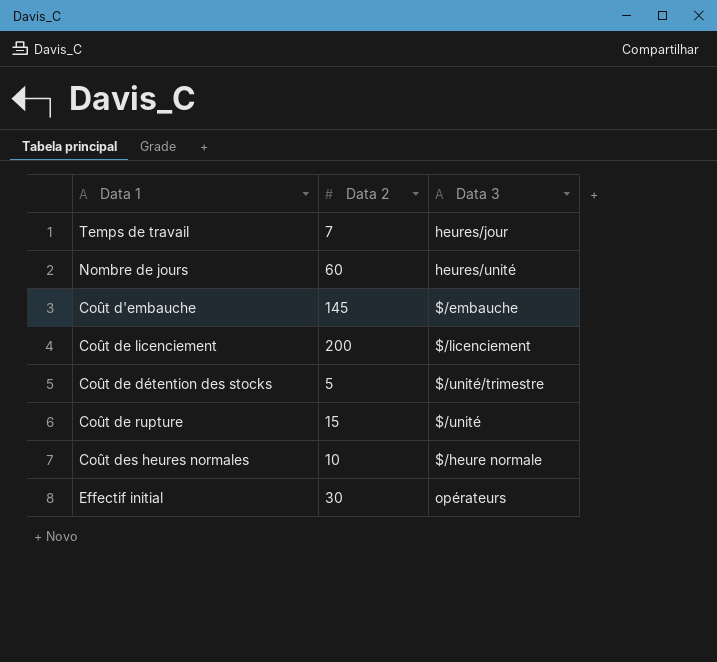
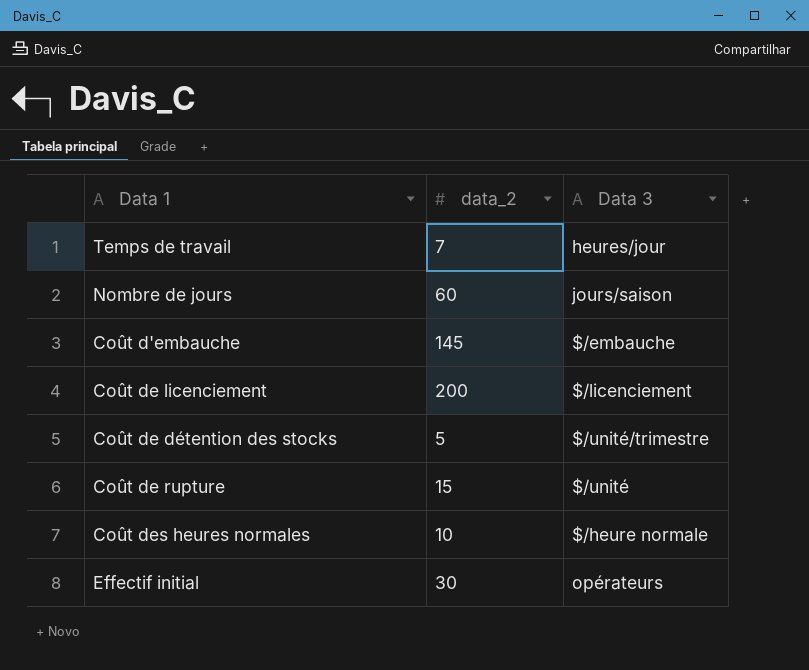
column name: Data 2 -> data_2
Nombre de jours | Data 3: heures/unité -> jours/saison

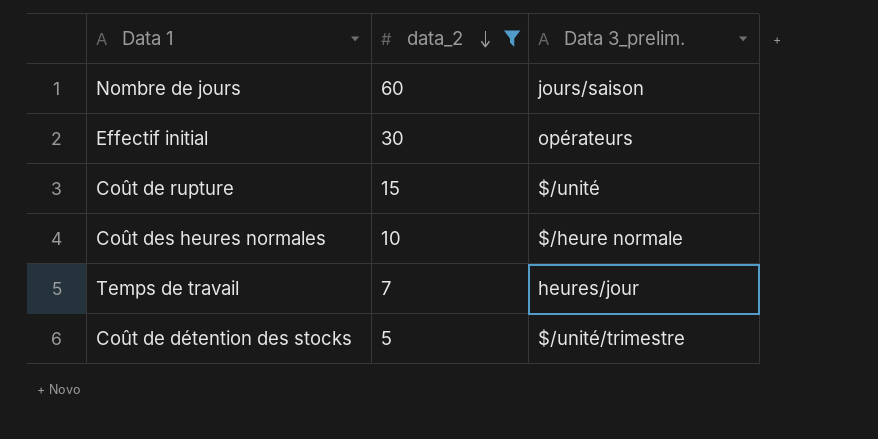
filter: none -> data_2 <= 60
row order: none -> data_2 descending
column name: Data 3 -> Data 3_prelim.

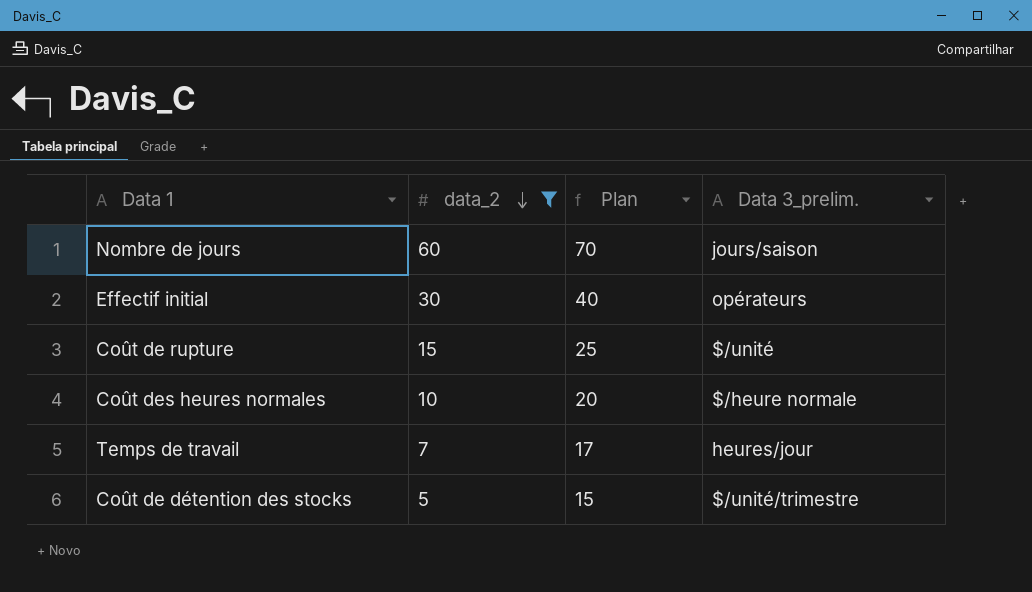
column Plan | formula: none -> [data_2] + 10

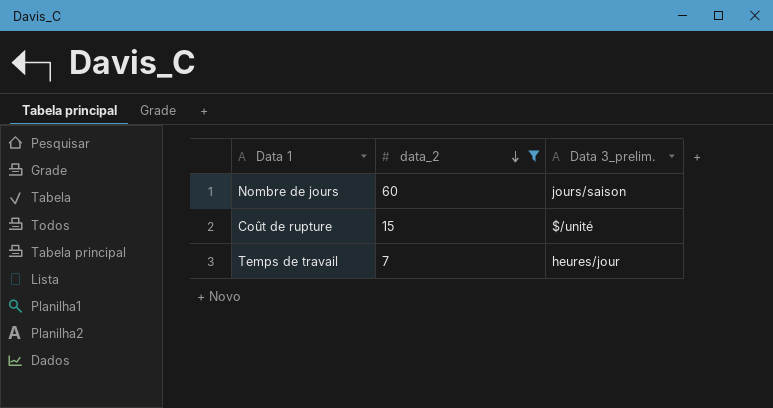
column Plan | formula: [data_2] + 10 -> none
row Effectif initial: 30 | 40 | opérateurs -> none
row Coût des heures normales: 10 | 20 | $/heure normale -> none
row Coût de détention des stocks: 5 | 15 | $/unité/trimestre -> none

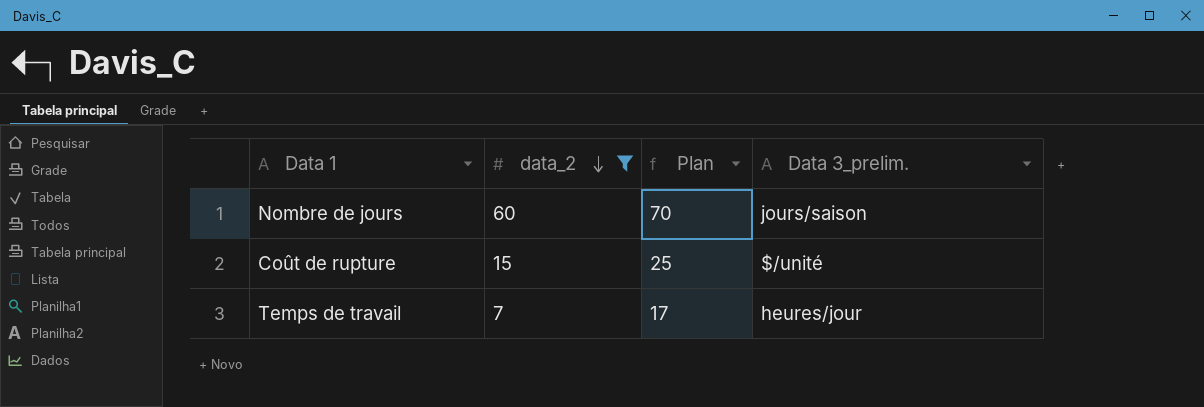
column Plan | formula: none -> [data_2] + 10

